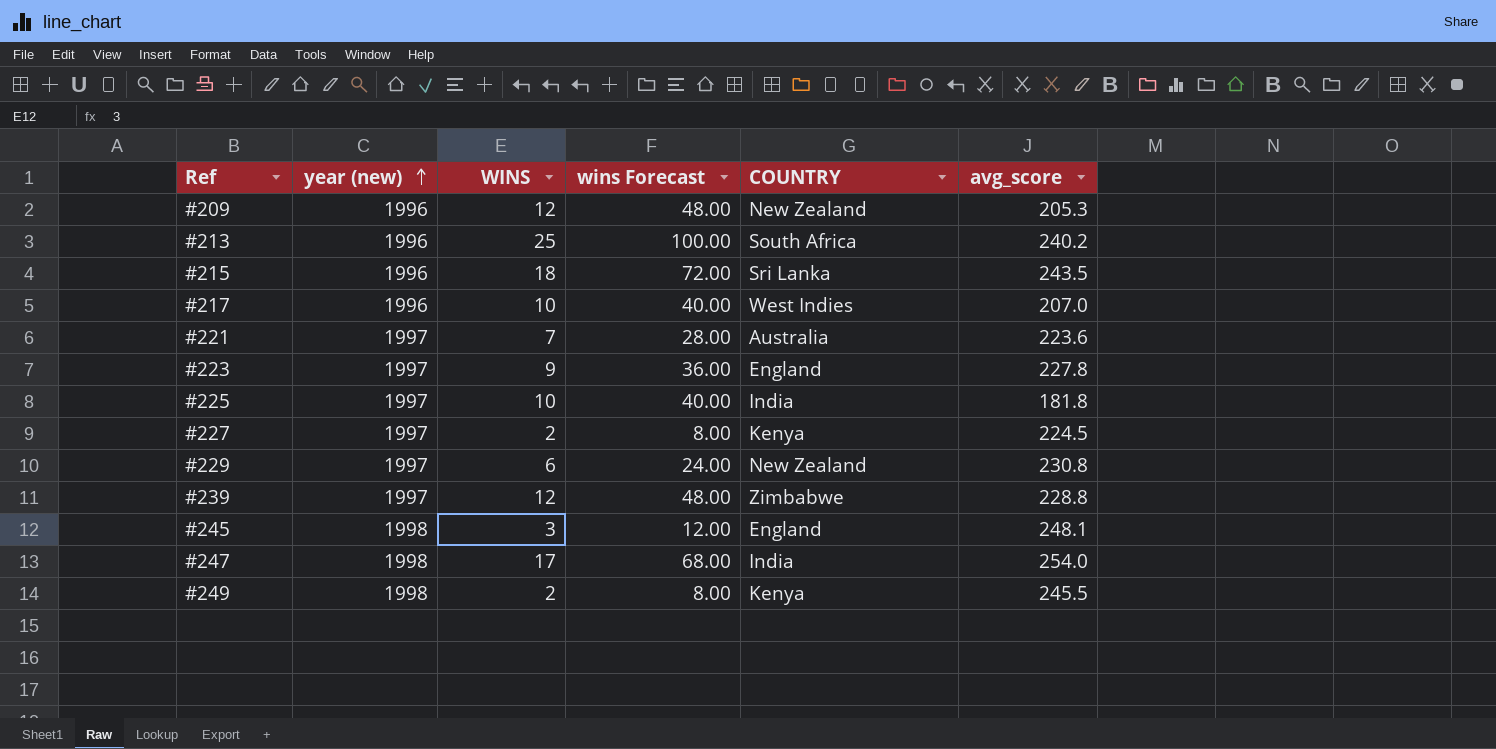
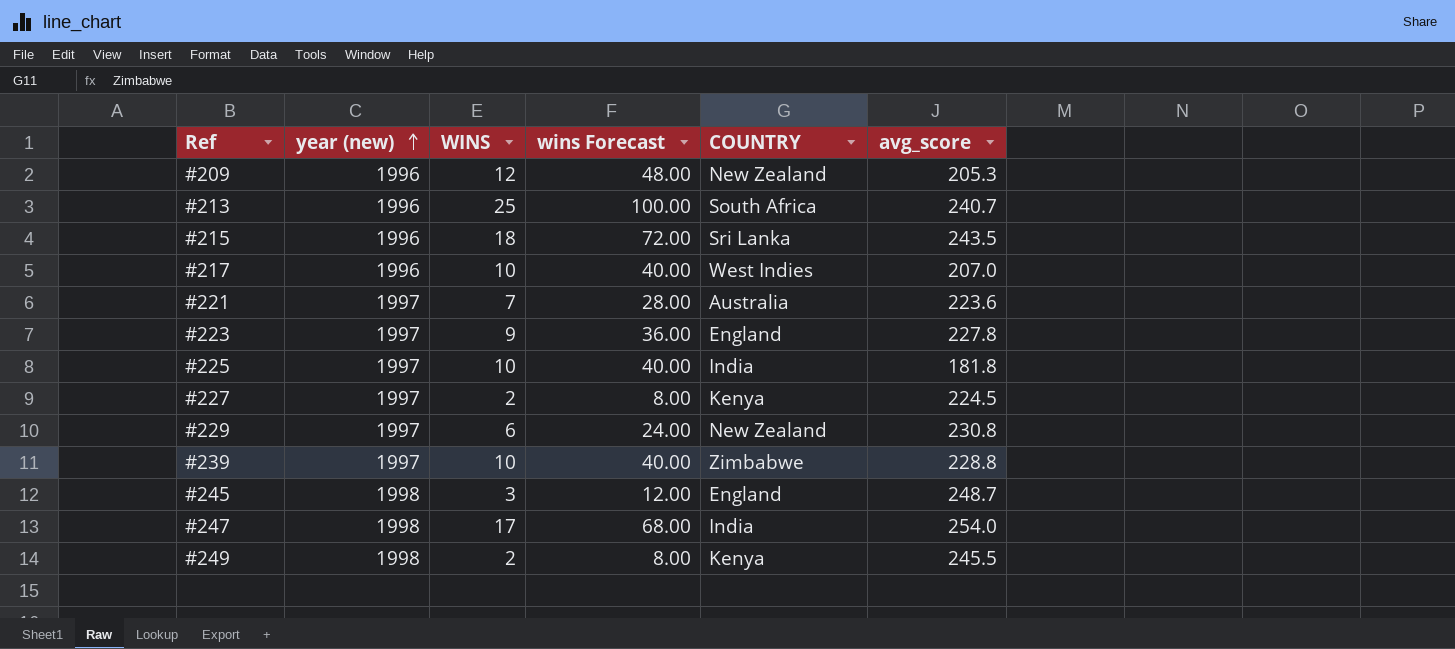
#213 | avg_score: 240.2 -> 240.7
#239 | WINS: 12 -> 10
#239 | wins Forecast: 48.00 -> 40.00
#245 | avg_score: 248.1 -> 248.7

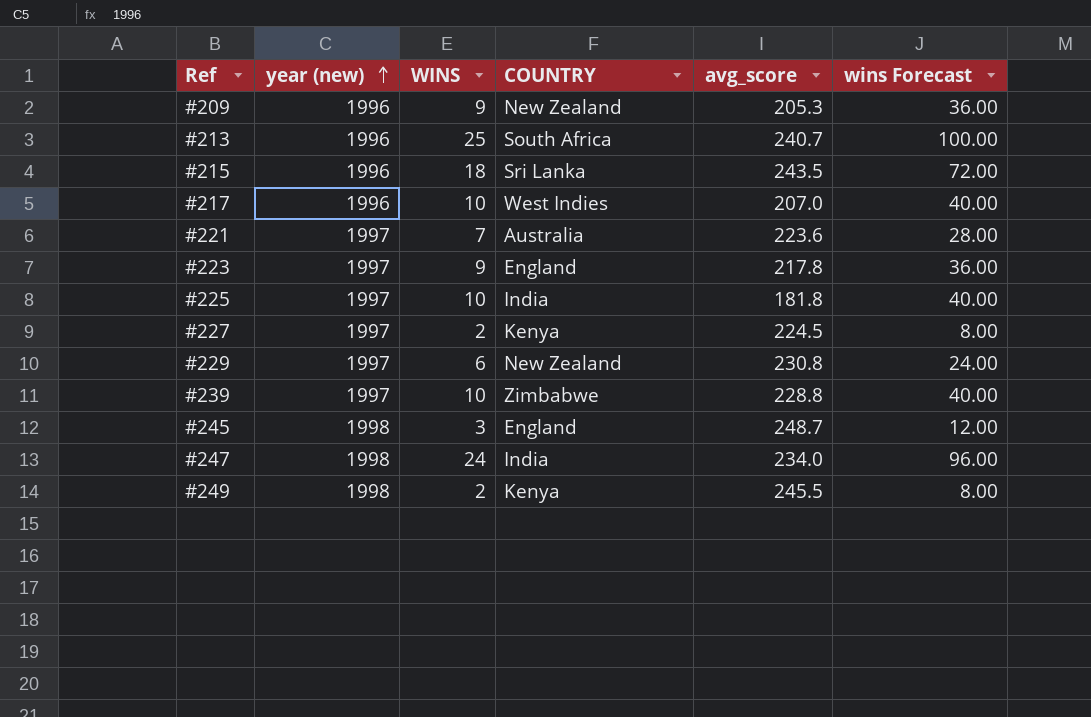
column wins Forecast | position: 4 -> 6
#209 | WINS: 12 -> 9
#209 | wins Forecast: 48.00 -> 36.00
#223 | avg_score: 227.8 -> 217.8
#247 | WINS: 17 -> 24
#247 | avg_score: 254.0 -> 234.0
#247 | wins Forecast: 68.00 -> 96.00

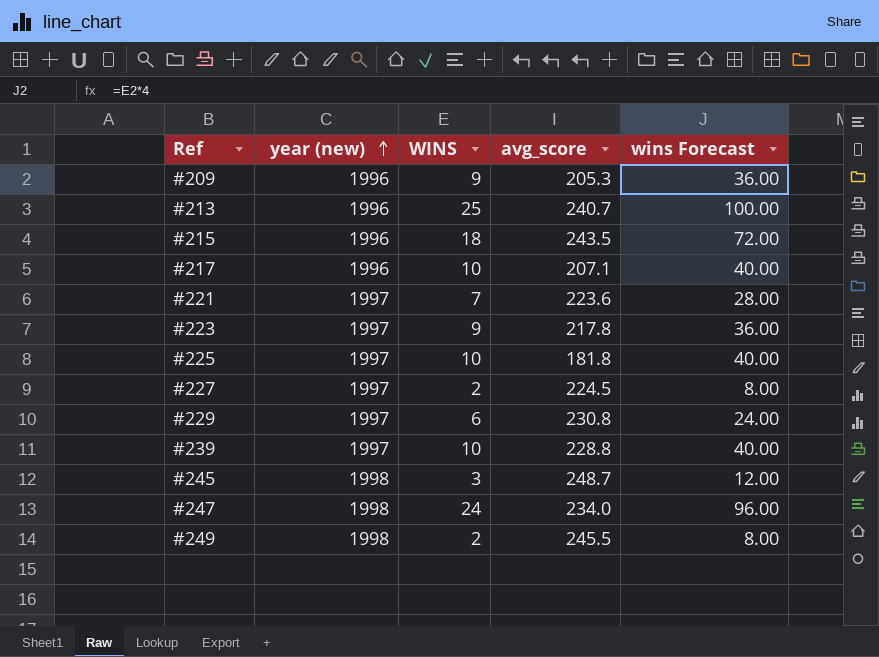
column COUNTRY | position: 4 -> none
#217 | avg_score: 207.0 -> 207.1

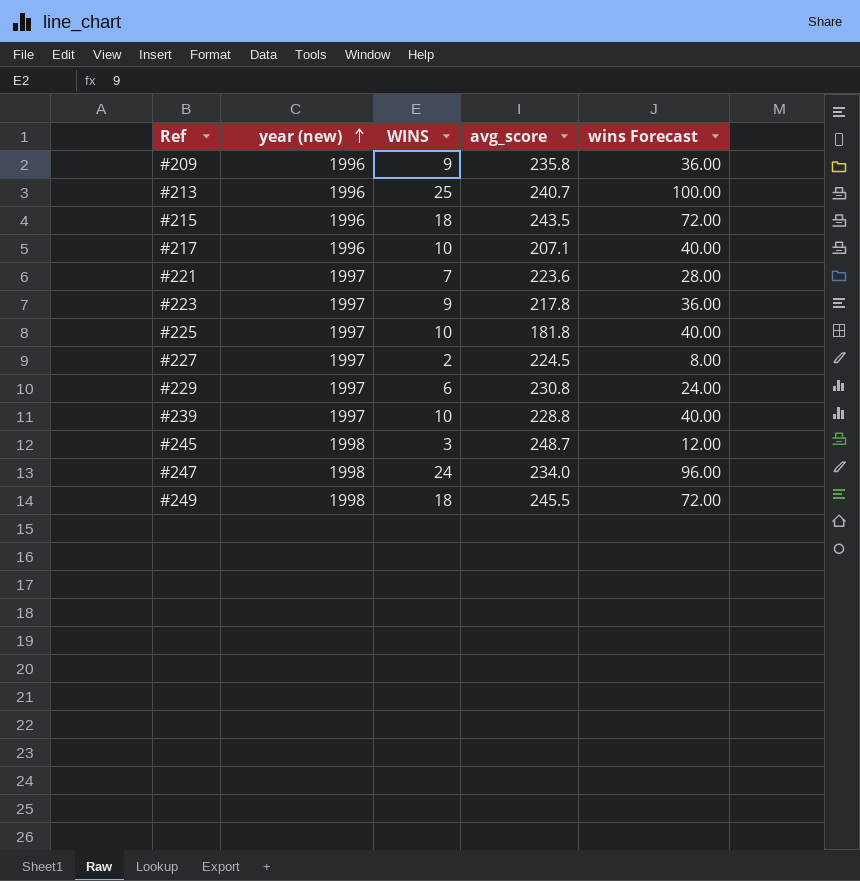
#209 | avg_score: 205.3 -> 235.8
#249 | WINS: 2 -> 18
#249 | wins Forecast: 8.00 -> 72.00

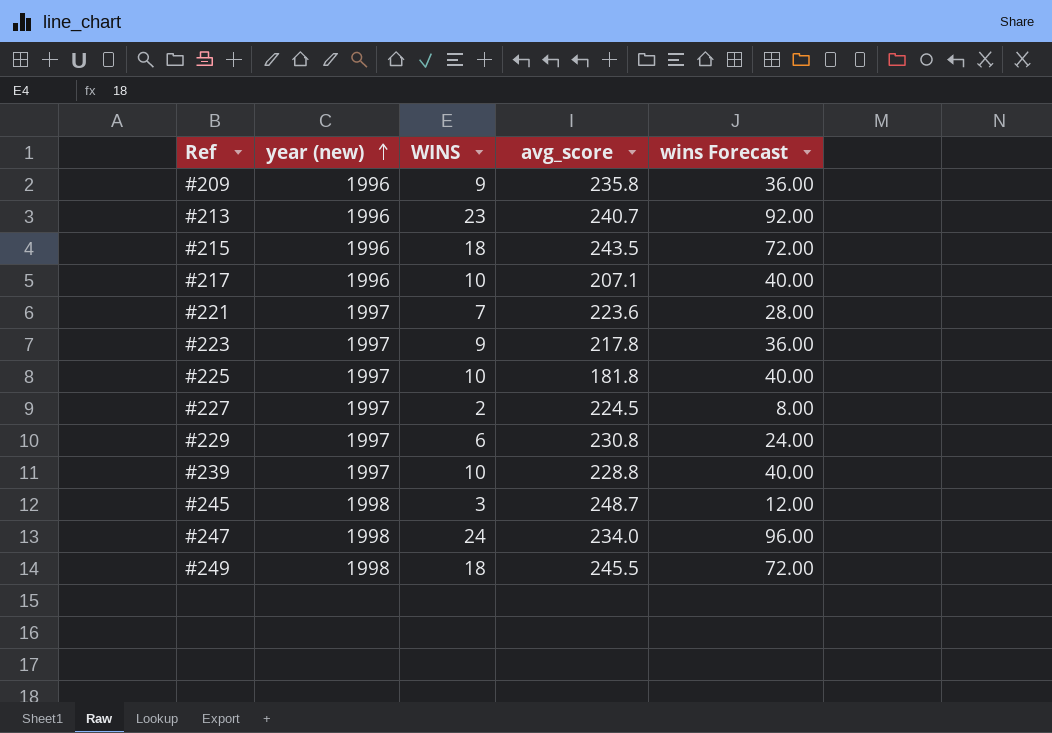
#213 | WINS: 25 -> 23
#213 | wins Forecast: 100.00 -> 92.00

